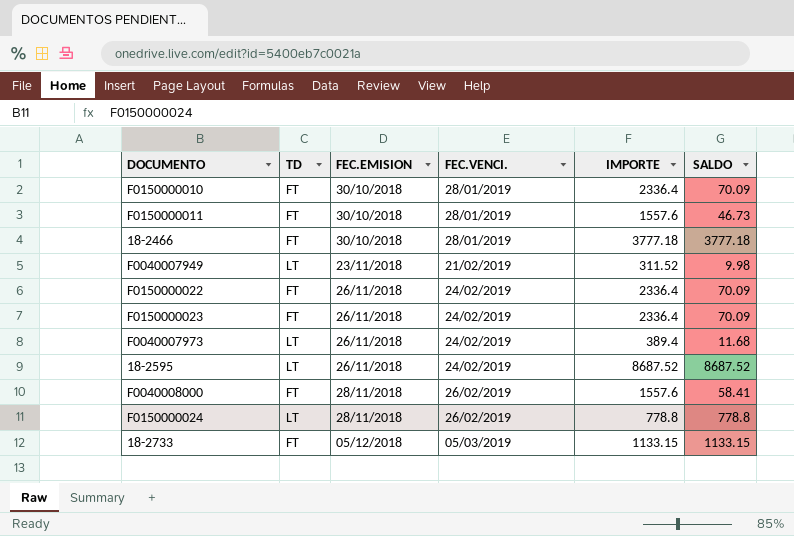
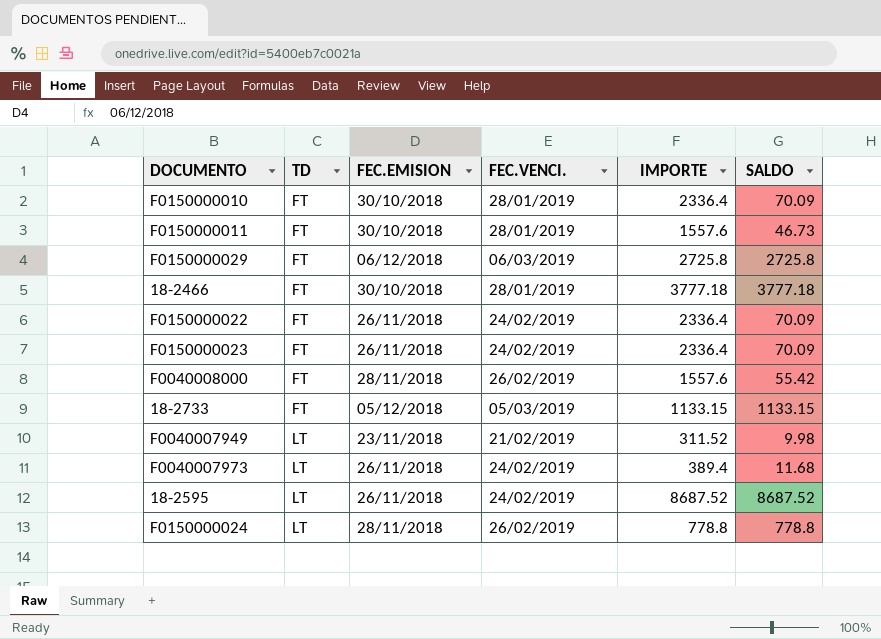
row order: FEC.EMISION ascending -> TD ascending
row F0150000029: none -> FT | 06/12/2018 | 06/03/2019 | 2725.8 | 2725.8
F0040008000 | SALDO: 58.41 -> 55.42

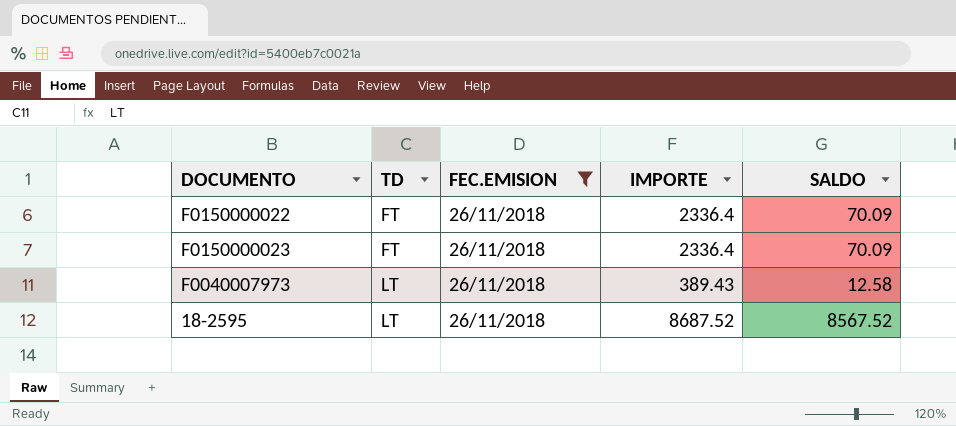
filter: none -> FEC.EMISION = 26/11/2018
column FEC.VENCI. | position: 4 -> none
F0040007973 | IMPORTE: 389.4 -> 389.43
F0040007973 | SALDO: 11.68 -> 12.58
18-2595 | SALDO: 8687.52 -> 8567.52

